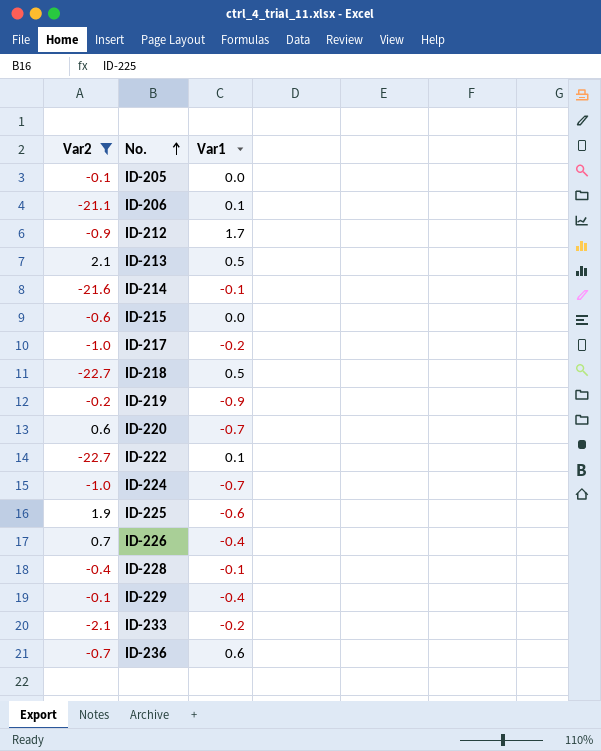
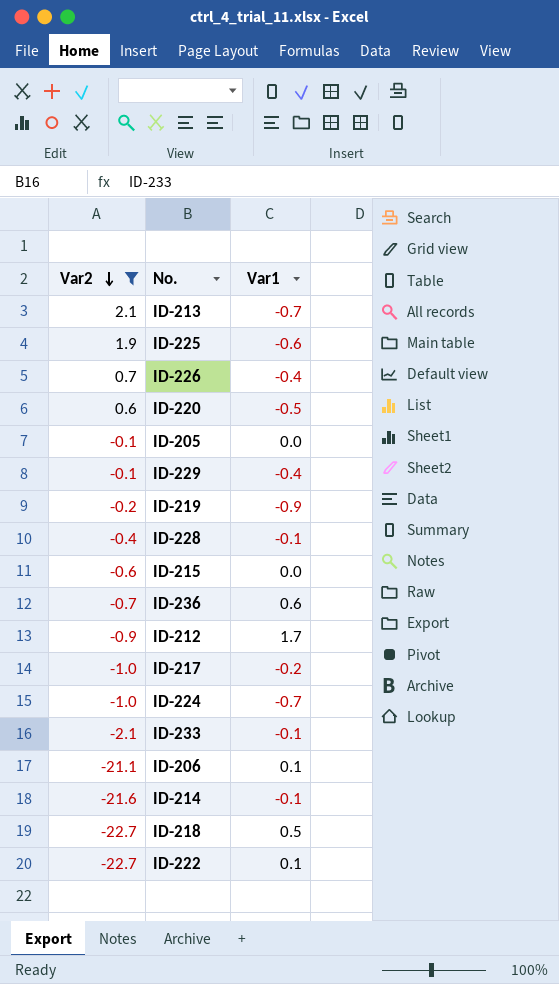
row order: No. ascending -> Var2 descending
ID-213 | Var1: 0.5 -> -0.7
ID-220 | Var1: -0.7 -> -0.5
ID-233 | Var1: -0.2 -> -0.1

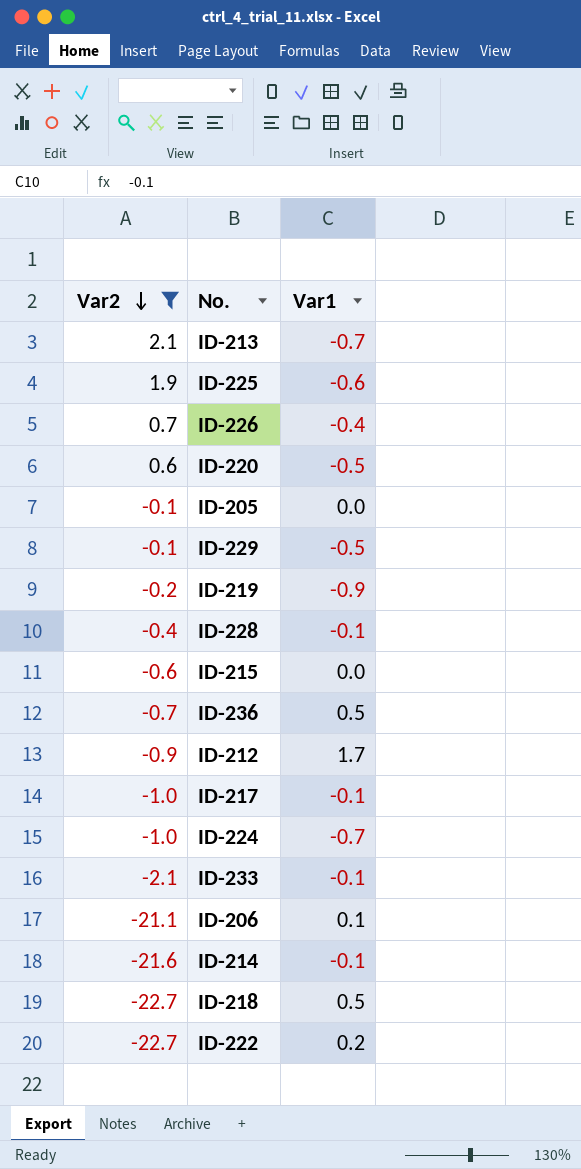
ID-229 | Var1: -0.4 -> -0.5
ID-236 | Var1: 0.6 -> 0.5
ID-217 | Var1: -0.2 -> -0.1
ID-222 | Var1: 0.1 -> 0.2

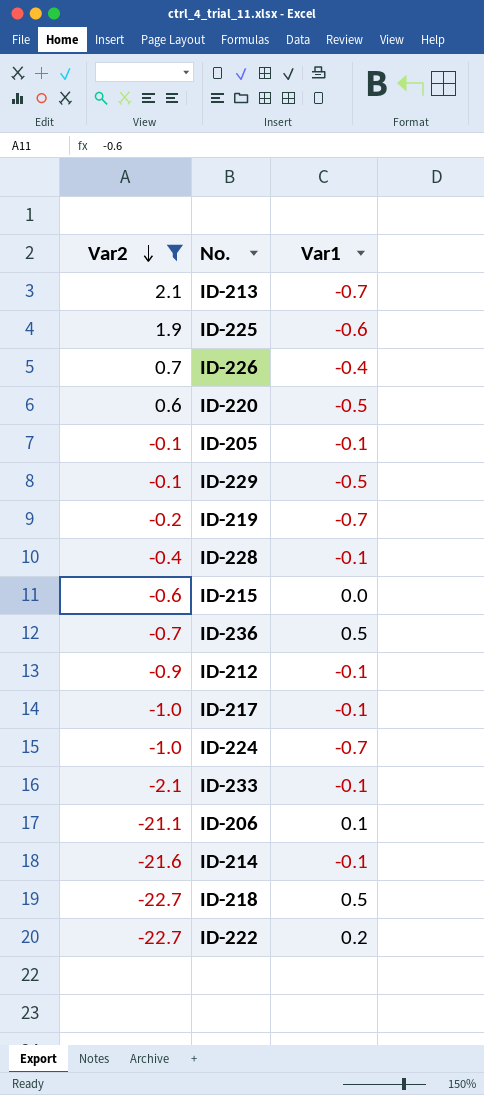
ID-205 | Var1: 0.0 -> -0.1
ID-219 | Var1: -0.9 -> -0.7
ID-212 | Var1: 1.7 -> -0.1

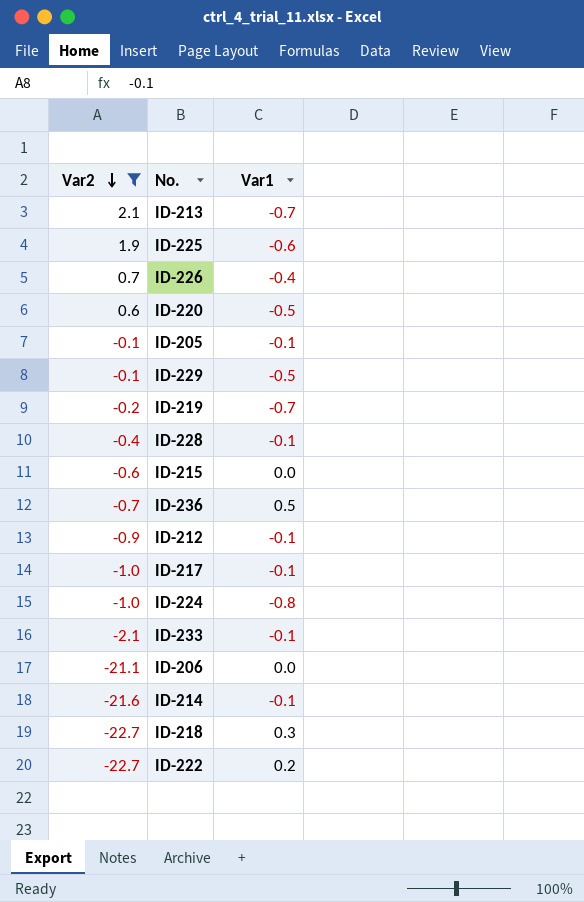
ID-224 | Var1: -0.7 -> -0.8
ID-206 | Var1: 0.1 -> 0.0
ID-218 | Var1: 0.5 -> 0.3

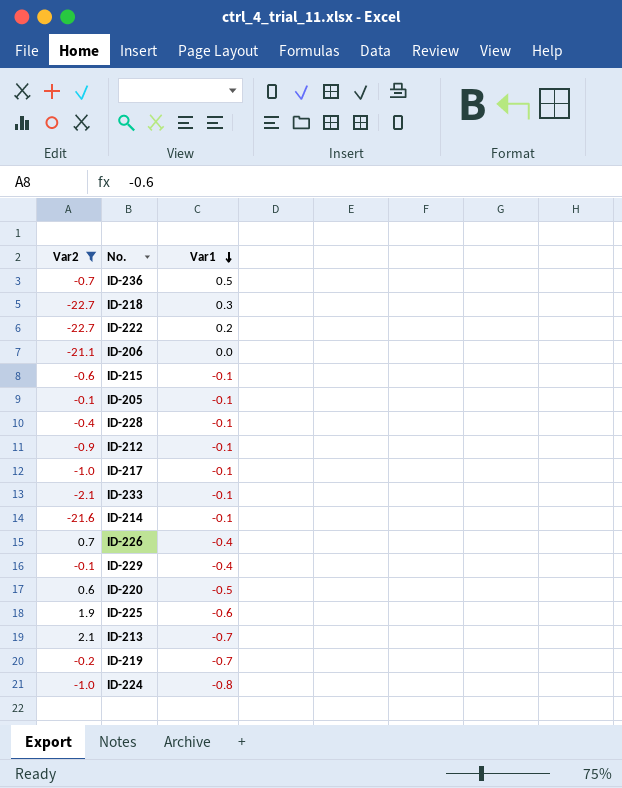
row order: Var2 descending -> Var1 descending
ID-215 | Var1: 0.0 -> -0.1
ID-229 | Var1: -0.5 -> -0.4

